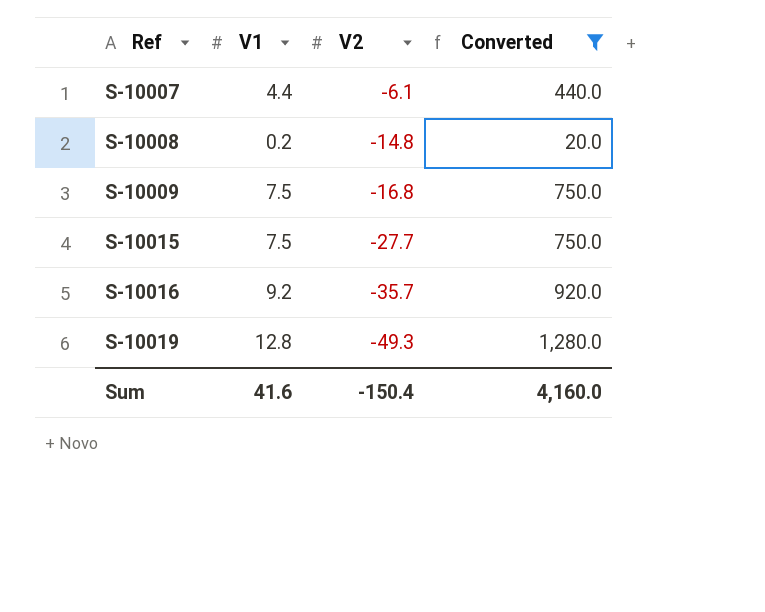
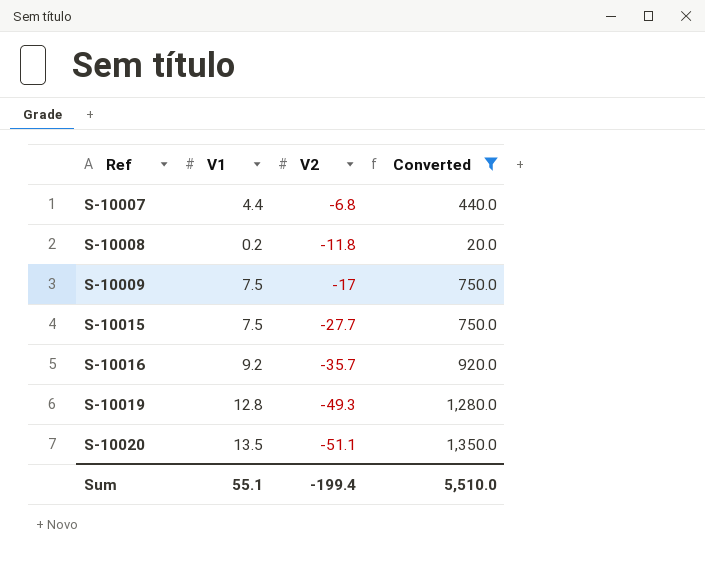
S-10007 | V2: -6.1 -> -6.8
S-10008 | V2: -14.8 -> -11.8
S-10009 | V2: -16.8 -> -17
row S-10020: none -> 13.5 | -51.1 | 1,350.0
Sum | V1: 41.6 -> 55.1
Sum | V2: -150.4 -> -199.4
Sum | Converted: 4,160.0 -> 5,510.0

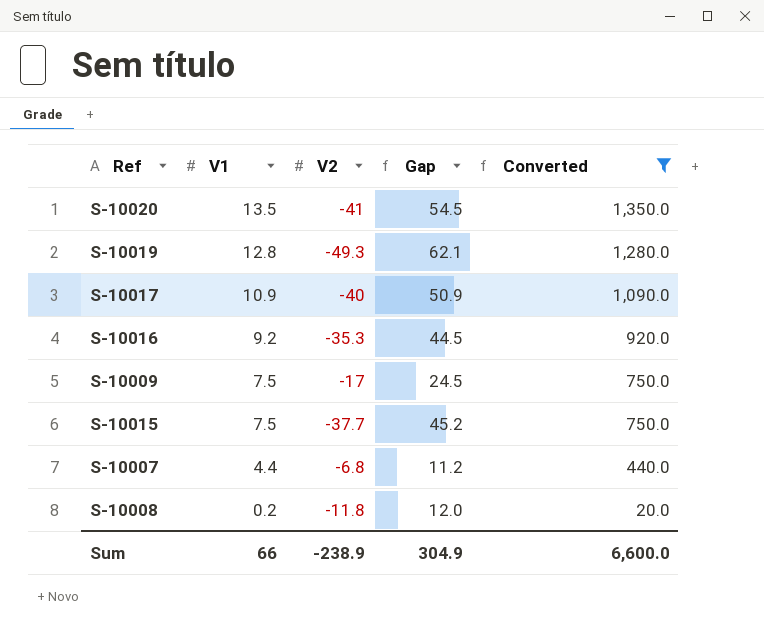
row order: Ref ascending -> V1 descending
column Gap | formula: none -> [V1] - [V2]
S-10020 | V2: -51.1 -> -41
row S-10017: none -> 10.9 | -40 | 50.9 | 1,090.0
S-10016 | V2: -35.7 -> -35.3
S-10015 | V2: -27.7 -> -37.7
Sum | V1: 55.1 -> 66
Sum | V2: -199.4 -> -238.9
Sum | Converted: 5,510.0 -> 6,600.0

